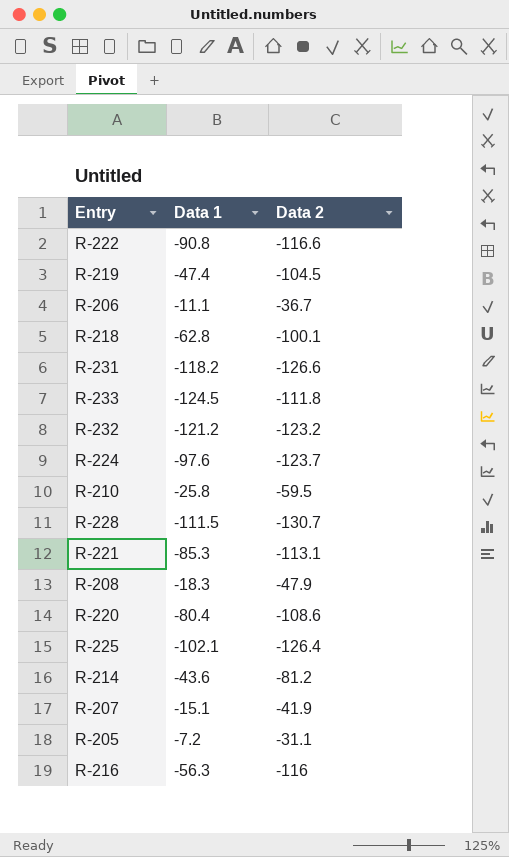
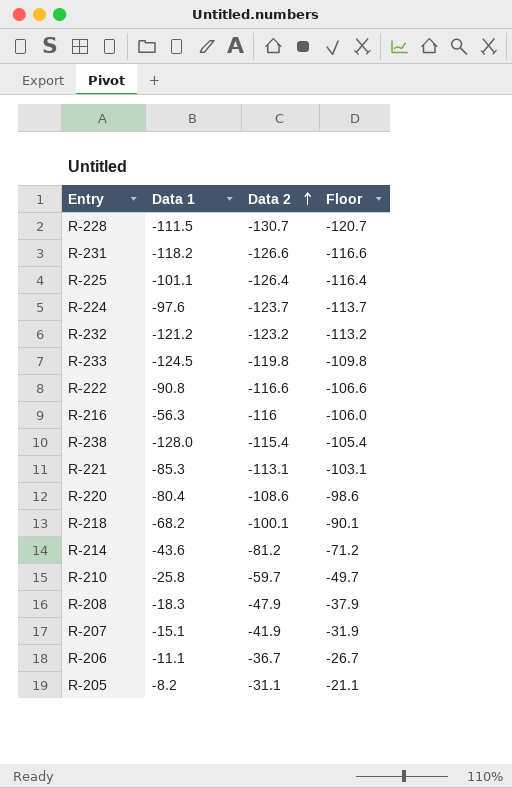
row order: none -> Data 2 ascending
column Floor | formula: none -> [Data 2] + 10
row R-219: -47.4 | -104.5 -> none
R-225 | Data 1: -102.1 -> -101.1
R-233 | Data 2: -111.8 -> -119.8
row R-238: none -> -128.0 | -115.4 | -105.4
R-218 | Data 1: -62.8 -> -68.2
R-210 | Data 2: -59.5 -> -59.7
R-205 | Data 1: -7.2 -> -8.2

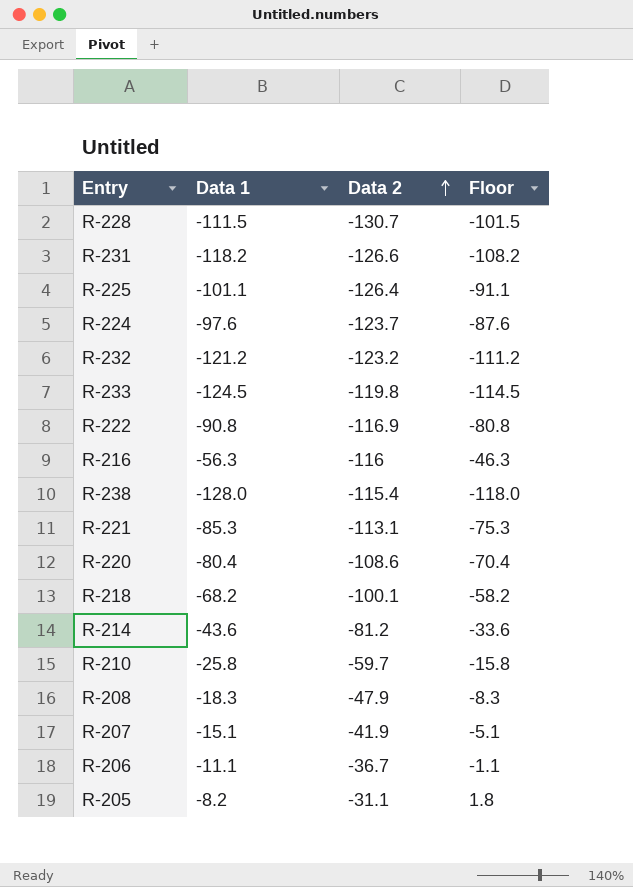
column Floor | formula: [Data 2] + 10 -> [Data 1] + 10
R-222 | Data 2: -116.6 -> -116.9

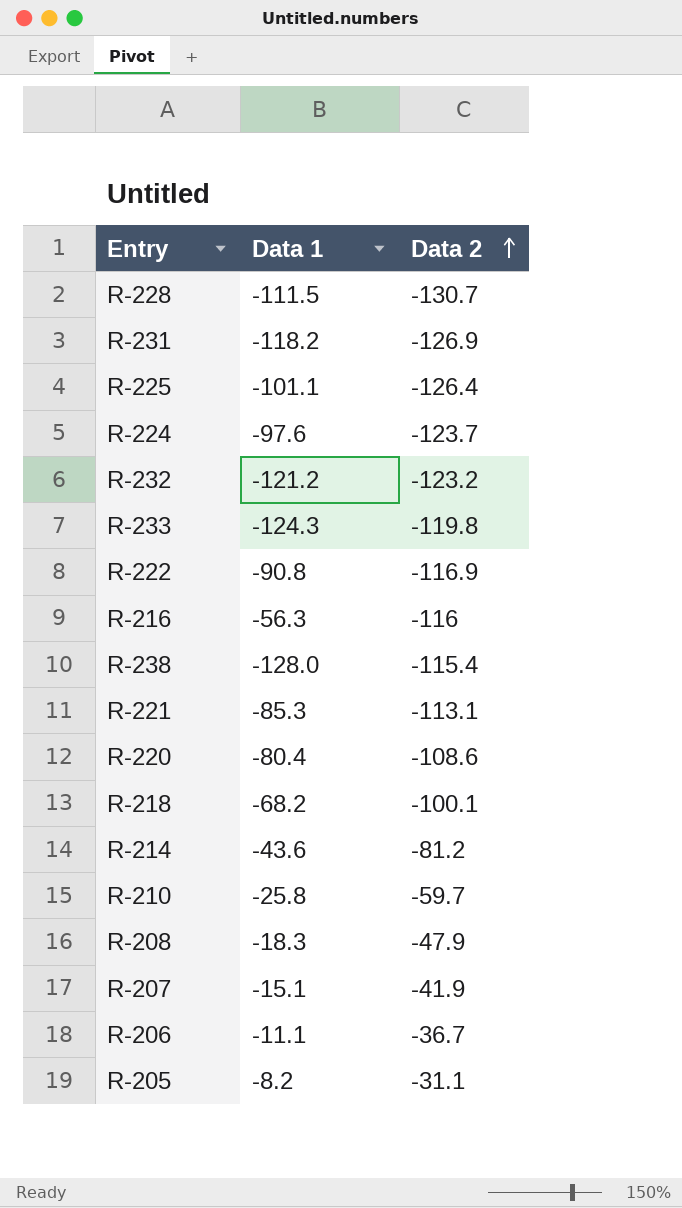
column Floor | formula: [Data 1] + 10 -> none
R-231 | Data 2: -126.6 -> -126.9
R-233 | Data 1: -124.5 -> -124.3

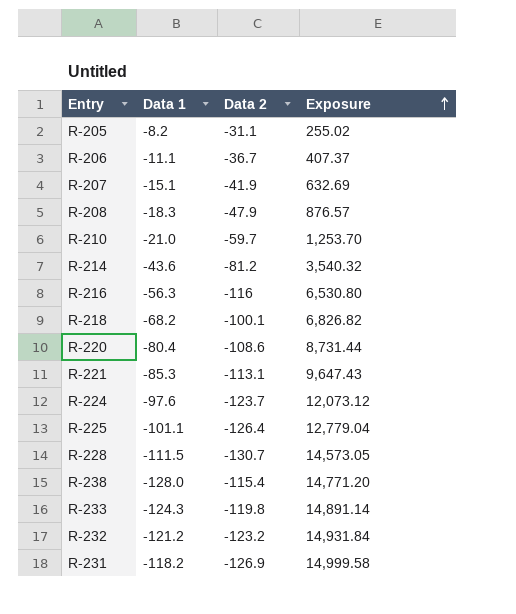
row order: Data 2 ascending -> Exposure ascending
column Exposure | formula: none -> [Data 1] * [Data 2]
row R-222: -90.8 | -116.9 -> none
R-210 | Data 1: -25.8 -> -21.0

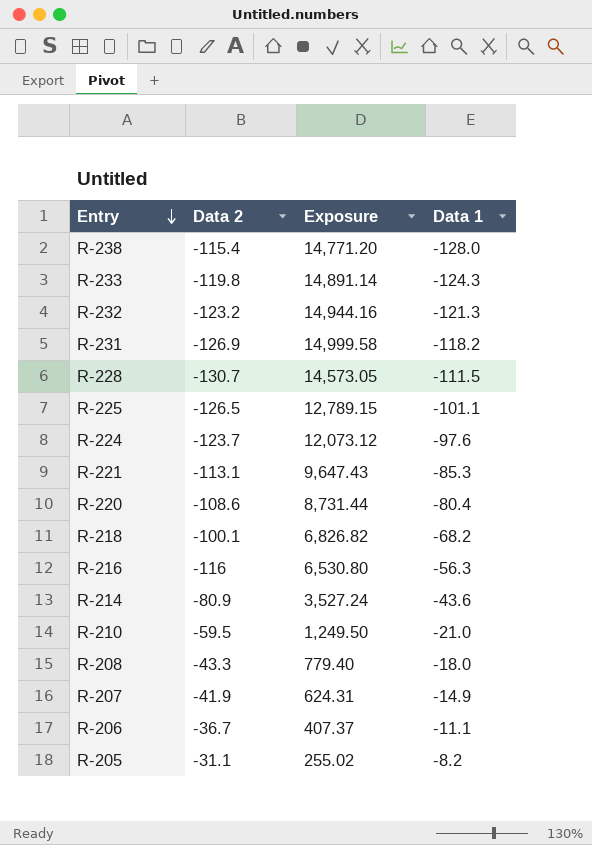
row order: Exposure ascending -> Entry descending
column Data 1 | position: 2 -> 4
R-232 | Exposure: 14,931.84 -> 14,944.16
R-232 | Data 1: -121.2 -> -121.3
R-225 | Data 2: -126.4 -> -126.5
R-225 | Exposure: 12,779.04 -> 12,789.15
R-214 | Data 2: -81.2 -> -80.9
R-214 | Exposure: 3,540.32 -> 3,527.24
R-210 | Data 2: -59.7 -> -59.5
R-210 | Exposure: 1,253.70 -> 1,249.50
R-208 | Data 2: -47.9 -> -43.3
R-208 | Exposure: 876.57 -> 779.40
R-208 | Data 1: -18.3 -> -18.0
R-207 | Exposure: 632.69 -> 624.31
R-207 | Data 1: -15.1 -> -14.9

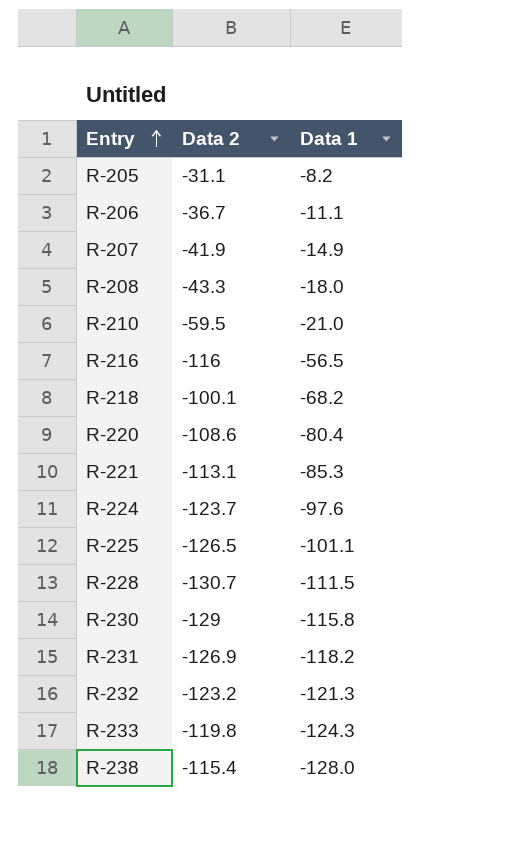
row order: Entry descending -> Entry ascending
column Exposure | formula: [Data 2] * [Data 1] -> none
row R-214: -80.9 | 3,527.24 | -43.6 -> none
R-216 | Data 1: -56.3 -> -56.5
row R-230: none -> -129 | -115.8

